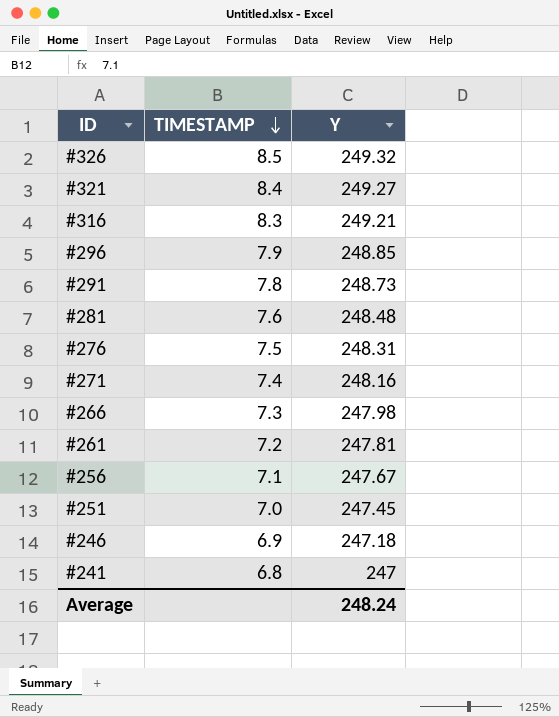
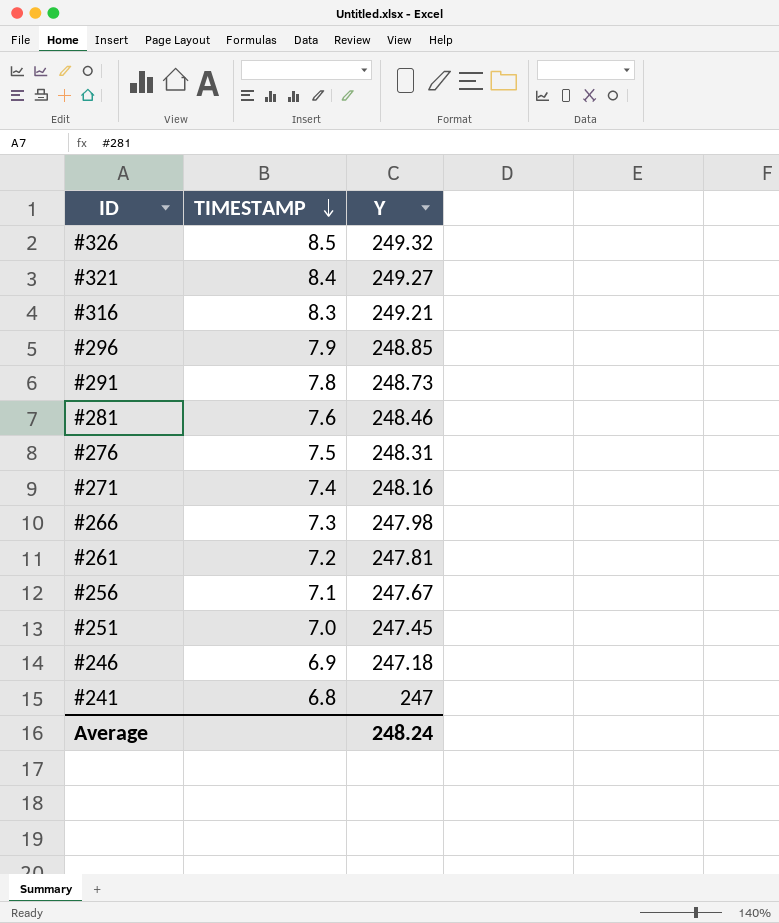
#281 | Y: 248.48 -> 248.46

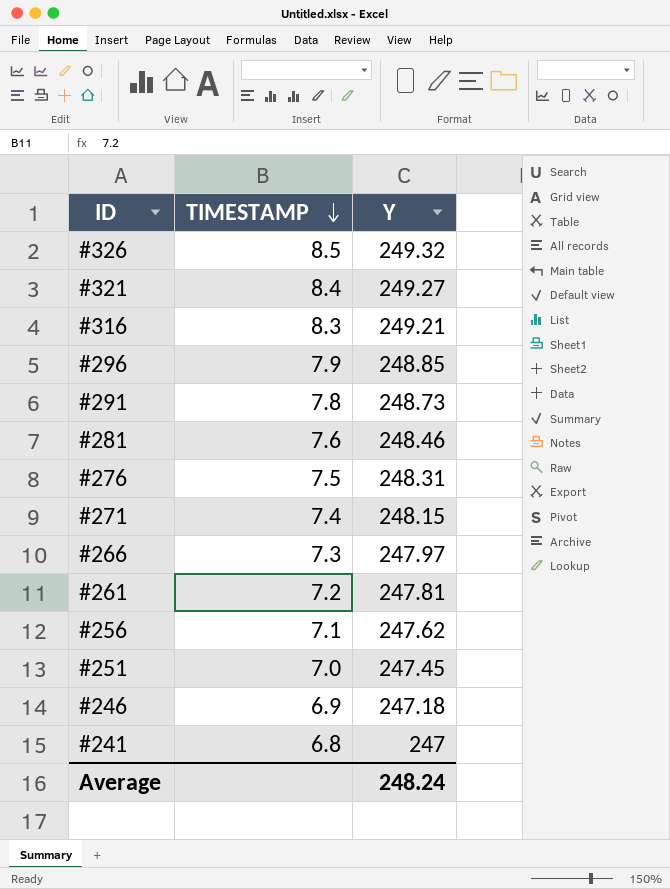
#271 | Y: 248.16 -> 248.15
#266 | Y: 247.98 -> 247.97
#256 | Y: 247.67 -> 247.62

